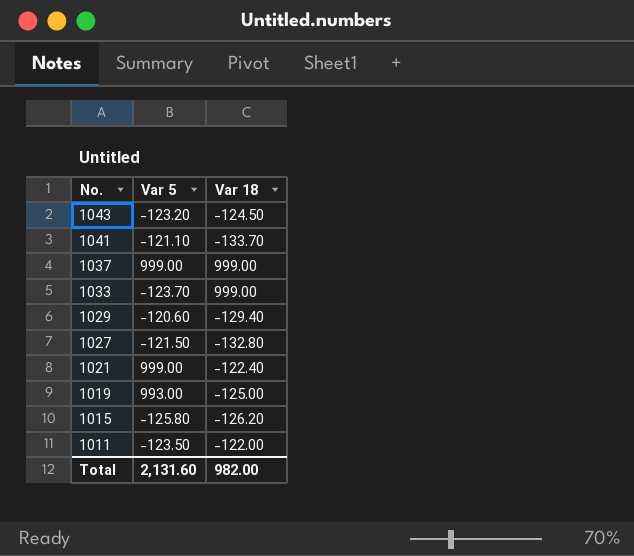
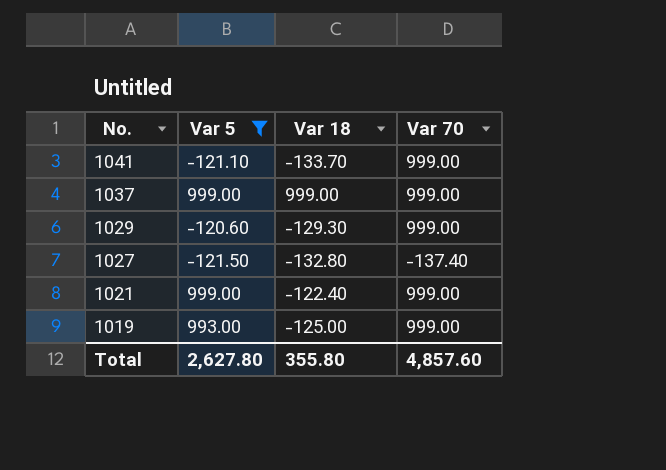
filter: none -> Var 5 >= -121.50
column Var 70 | position: none -> 4
1029 | Var 18: -129.40 -> -129.30
Total | Var 5: 2,131.60 -> 2,627.80
Total | Var 18: 982.00 -> 355.80

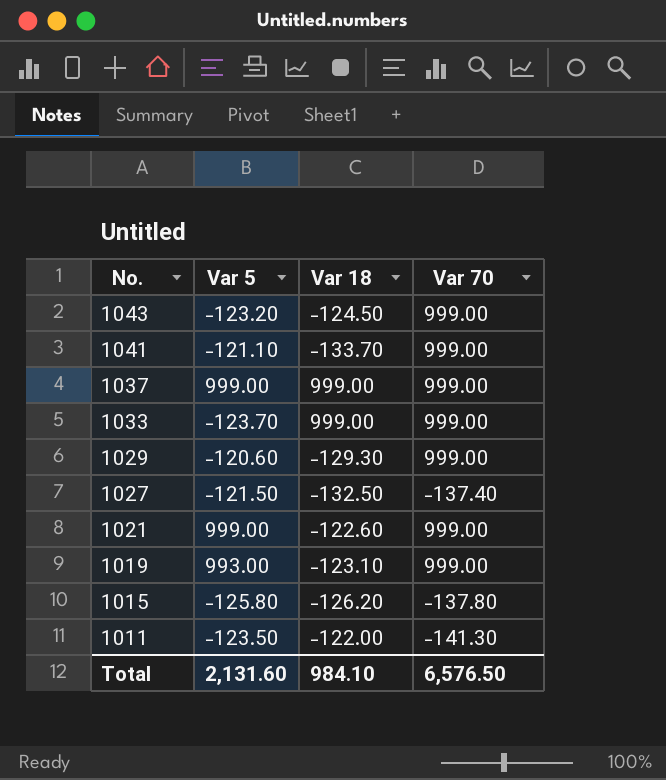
filter: Var 5 >= -121.50 -> none
1027 | Var 18: -132.80 -> -132.50
1021 | Var 18: -122.40 -> -122.60
1019 | Var 18: -125.00 -> -123.10
Total | Var 5: 2,627.80 -> 2,131.60
Total | Var 18: 355.80 -> 984.10
Total | Var 70: 4,857.60 -> 6,576.50

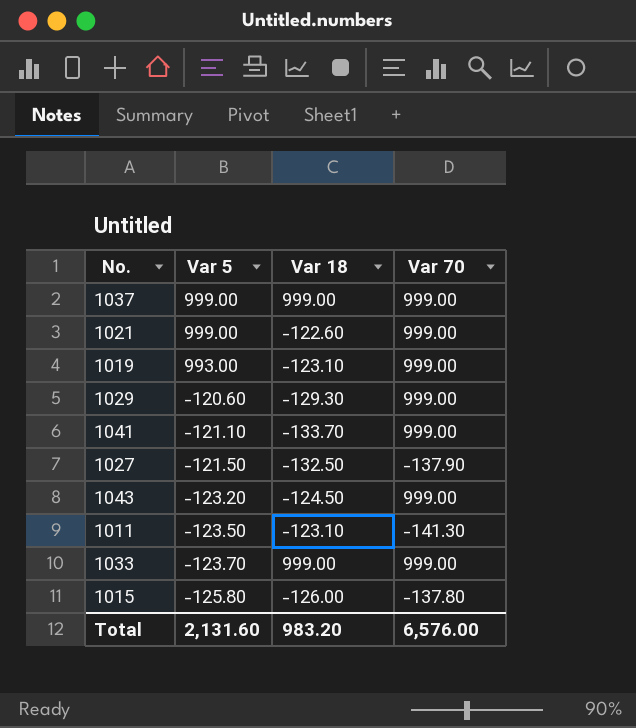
row order: No. descending -> Var 5 descending
1027 | Var 70: -137.40 -> -137.90
1011 | Var 18: -122.00 -> -123.10
1015 | Var 18: -126.20 -> -126.00
Total | Var 18: 984.10 -> 983.20
Total | Var 70: 6,576.50 -> 6,576.00

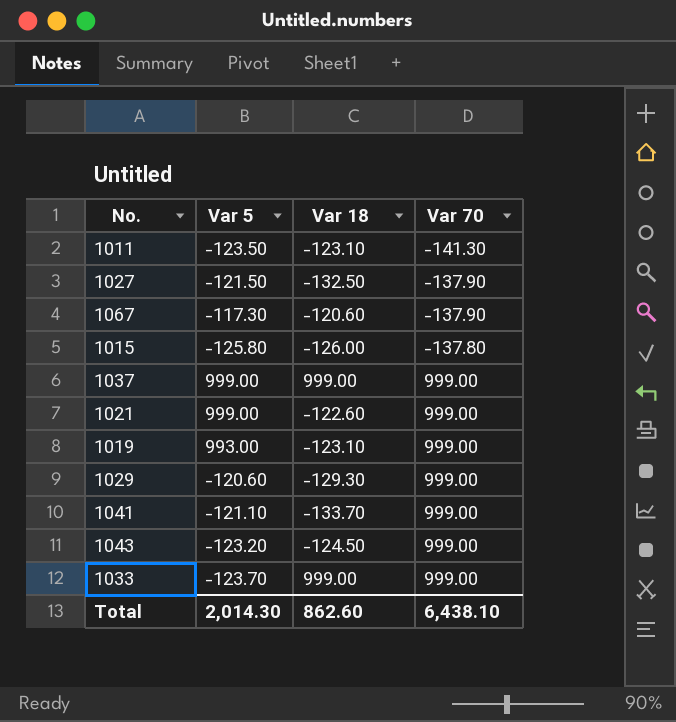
row order: Var 5 descending -> Var 70 ascending
row 1067: none -> -117.30 | -120.60 | -137.90
Total | Var 5: 2,131.60 -> 2,014.30
Total | Var 18: 983.20 -> 862.60
Total | Var 70: 6,576.00 -> 6,438.10

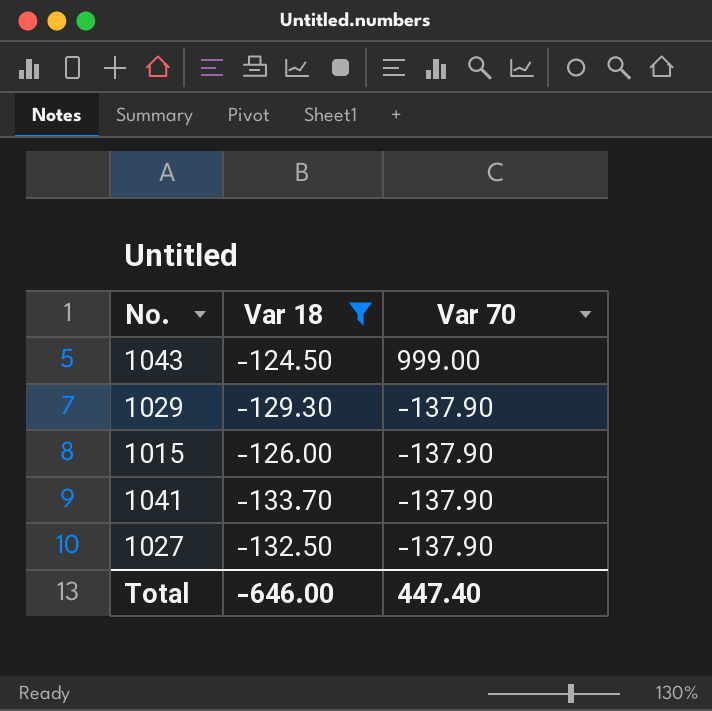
filter: none -> Var 18 <= -124.50
row order: Var 70 ascending -> Var 70 descending
column Var 5 | position: 2 -> none
1029 | Var 70: 999.00 -> -137.90
1015 | Var 70: -137.80 -> -137.90
1041 | Var 70: 999.00 -> -137.90
Total | Var 18: 862.60 -> -646.00
Total | Var 70: 6,438.10 -> 447.40

